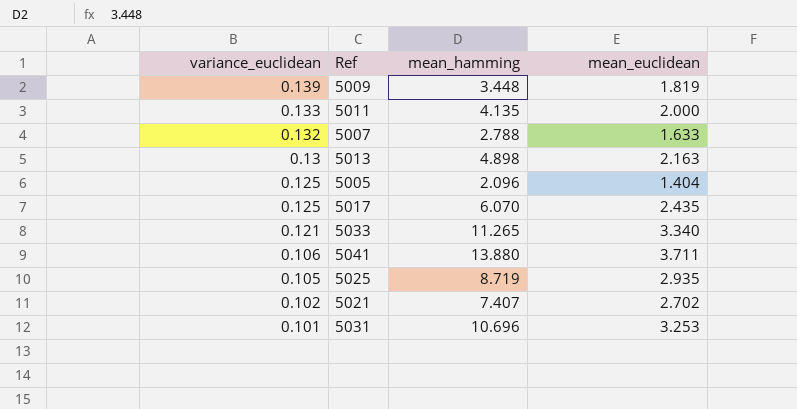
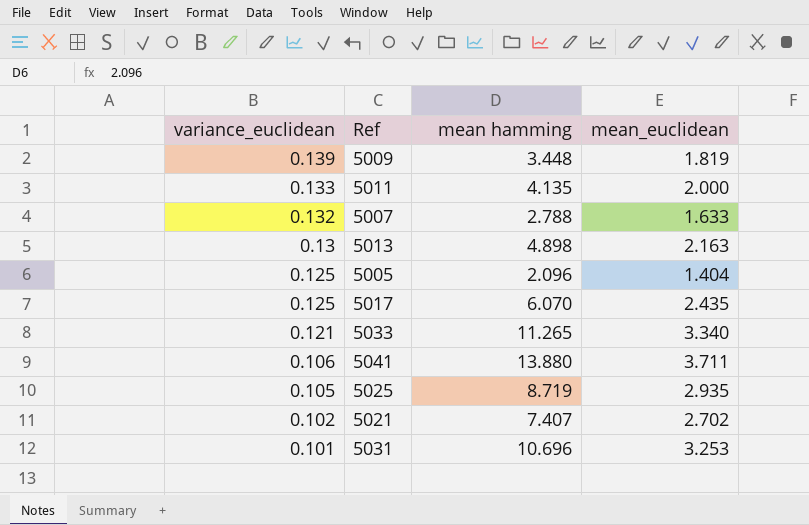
column name: mean_hamming -> mean hamming

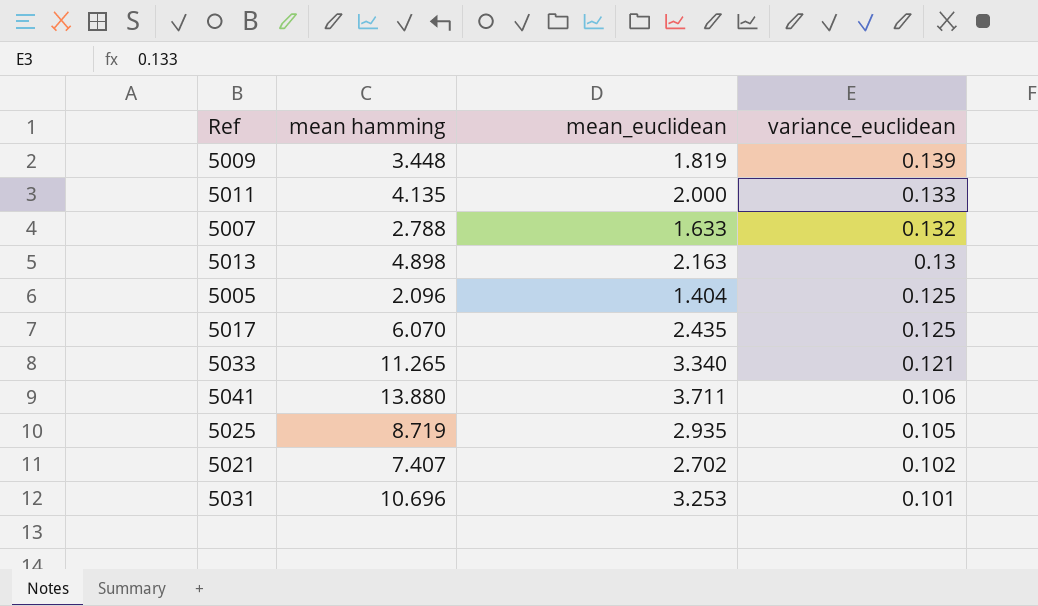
column variance_euclidean | position: 1 -> 4

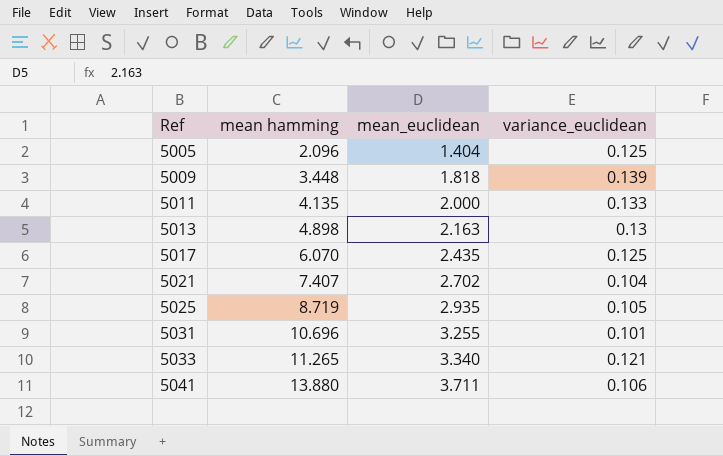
row order: variance_euclidean descending -> Ref ascending
row 5007: 2.788 | 1.633 | 0.132 -> none
5009 | mean_euclidean: 1.819 -> 1.818
5021 | variance_euclidean: 0.102 -> 0.104
5031 | mean_euclidean: 3.253 -> 3.255

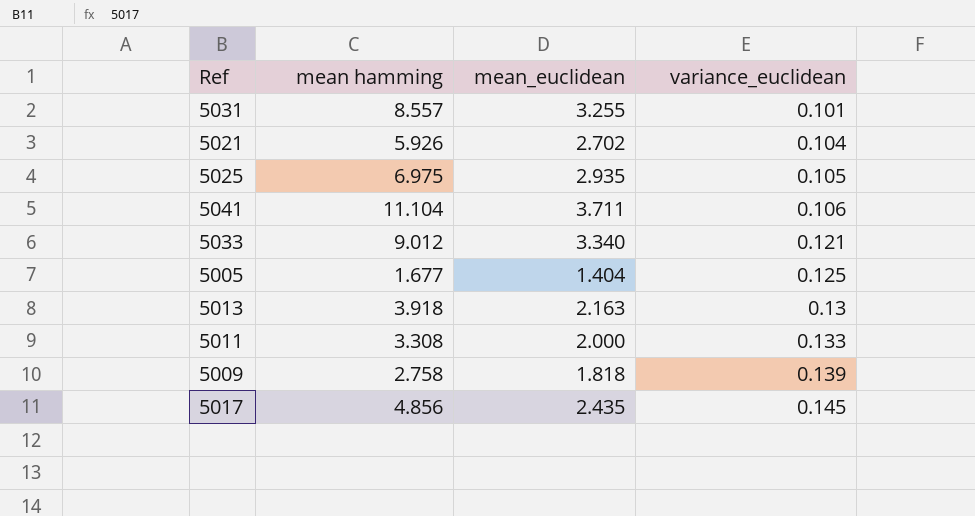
row order: Ref ascending -> variance_euclidean ascending
5031 | mean hamming: 10.696 -> 8.557
5021 | mean hamming: 7.407 -> 5.926
5025 | mean hamming: 8.719 -> 6.975
5041 | mean hamming: 13.880 -> 11.104
5033 | mean hamming: 11.265 -> 9.012
5005 | mean hamming: 2.096 -> 1.677
5013 | mean hamming: 4.898 -> 3.918
5011 | mean hamming: 4.135 -> 3.308
5009 | mean hamming: 3.448 -> 2.758
5017 | mean hamming: 6.070 -> 4.856
5017 | variance_euclidean: 0.125 -> 0.145

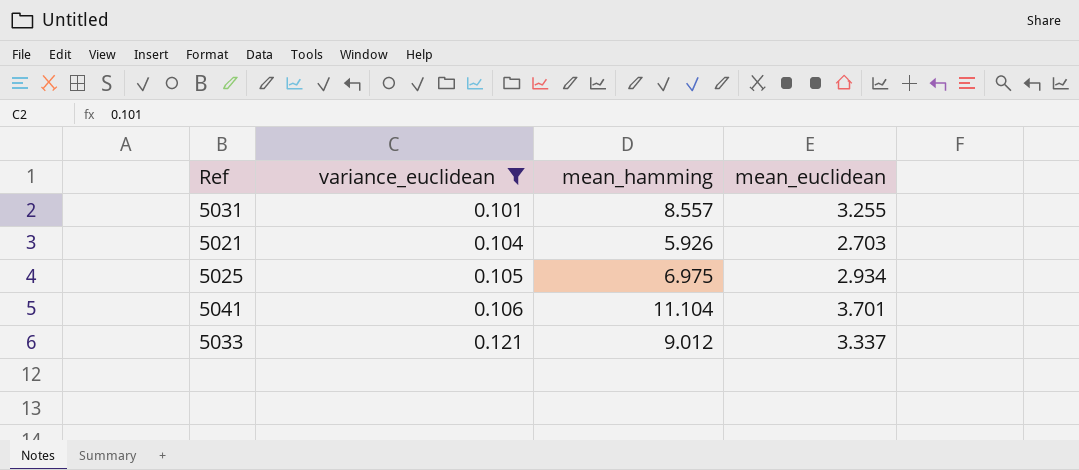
filter: none -> variance_euclidean <= 0.121
column variance_euclidean | position: 4 -> 2
column name: mean hamming -> mean_hamming
5021 | mean_euclidean: 2.702 -> 2.703
5025 | mean_euclidean: 2.935 -> 2.934
5041 | mean_euclidean: 3.711 -> 3.701
5033 | mean_euclidean: 3.340 -> 3.337

